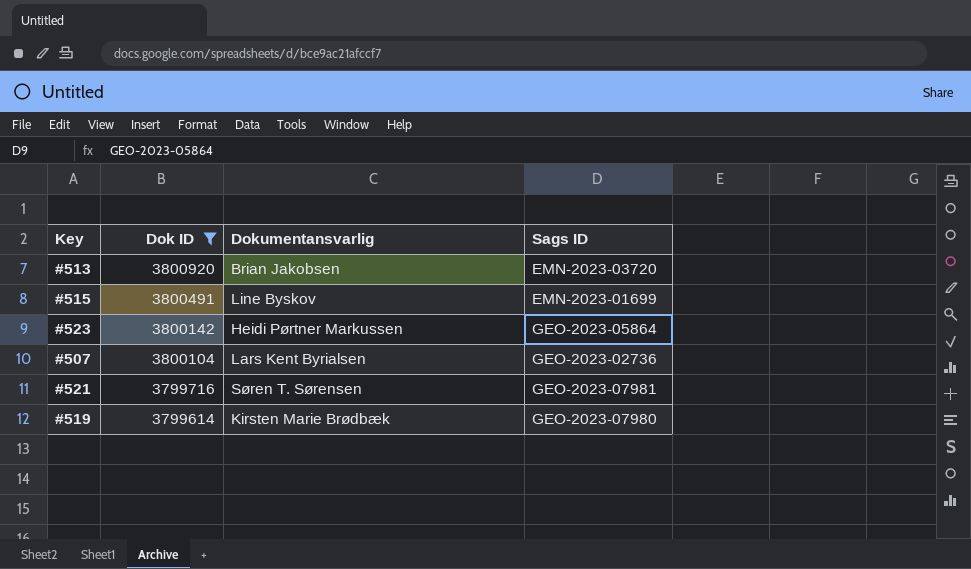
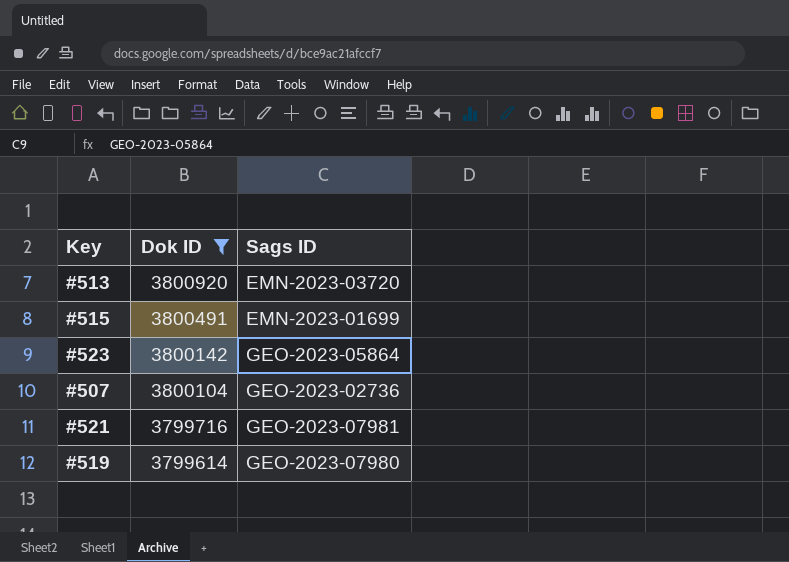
column Dokumentansvarlig | position: 3 -> none

